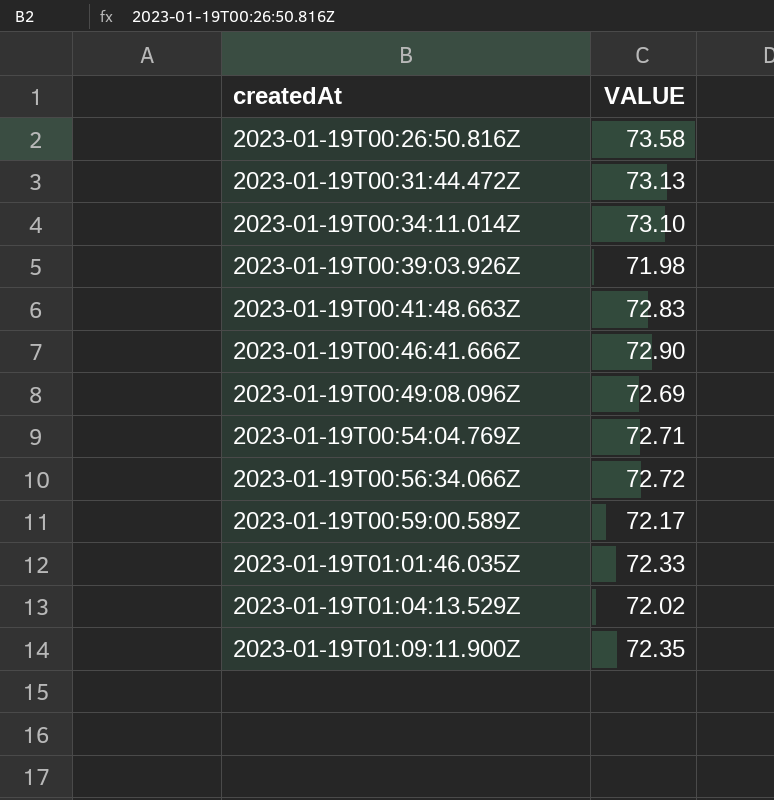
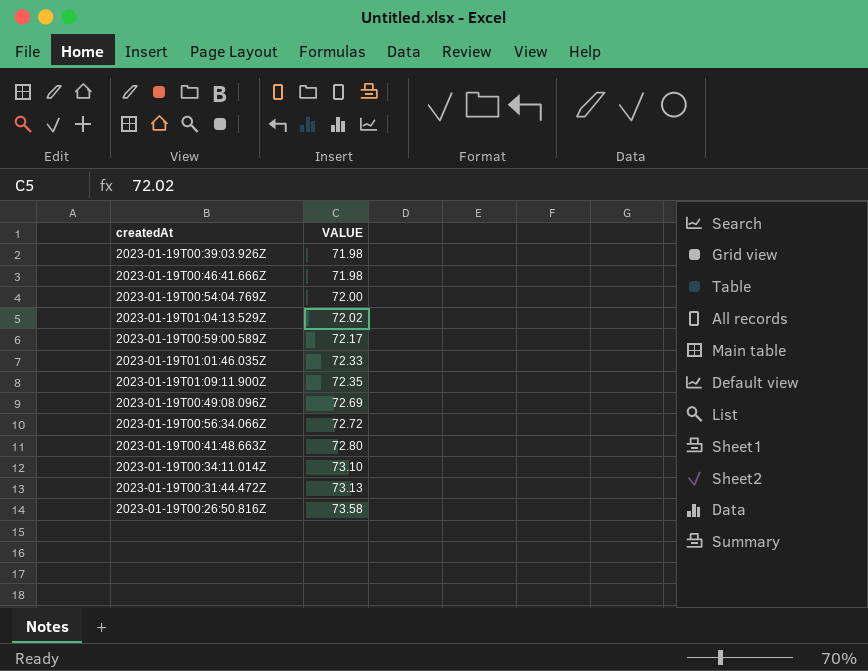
row order: createdAt ascending -> VALUE ascending
2023-01-19T00:46:41.666Z | VALUE: 72.90 -> 71.98
2023-01-19T00:54:04.769Z | VALUE: 72.71 -> 72.00
2023-01-19T00:41:48.663Z | VALUE: 72.83 -> 72.80

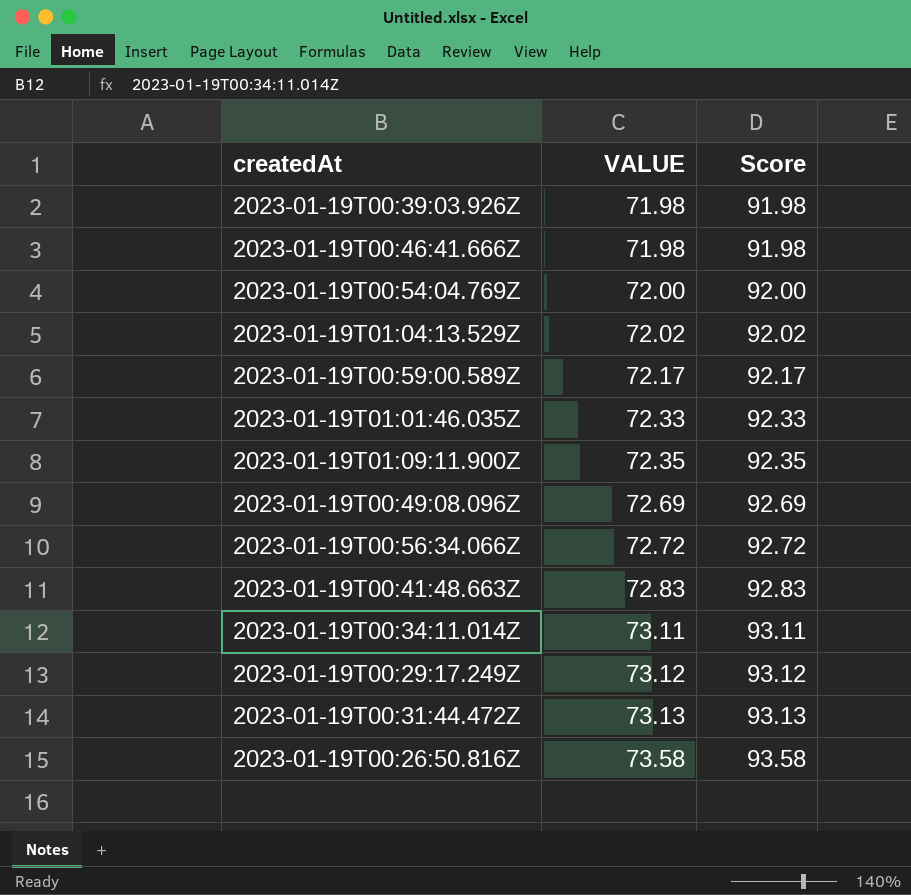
column Score | formula: none -> [VALUE] + 20
2023-01-19T00:41:48.663Z | VALUE: 72.80 -> 72.83
2023-01-19T00:34:11.014Z | VALUE: 73.10 -> 73.11
row 2023-01-19T00:29:17.249Z: none -> 73.12 | 93.12

